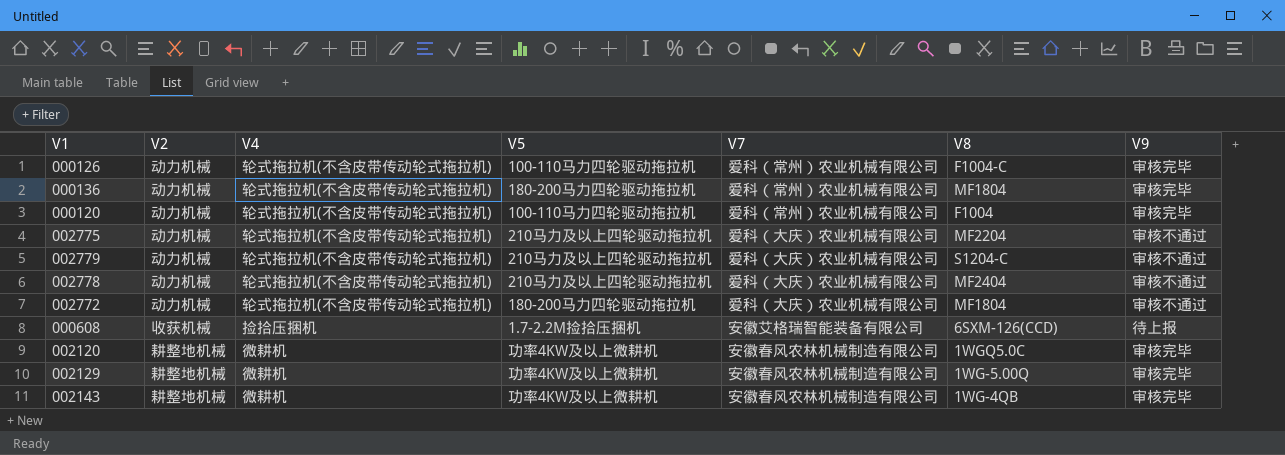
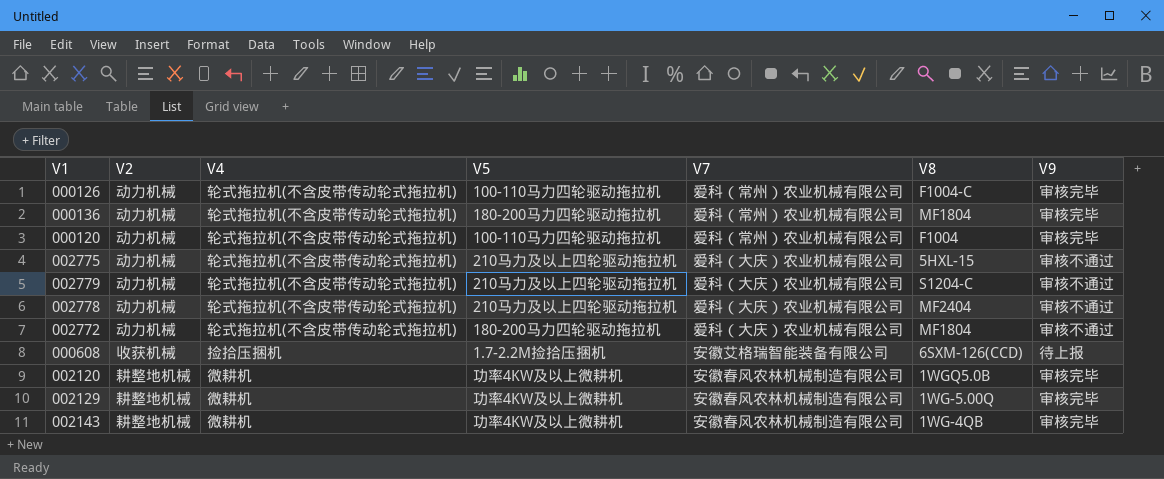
002775 | V8: MF2204 -> 5HXL-15
002120 | V8: 1WGQ5.0C -> 1WGQ5.0B

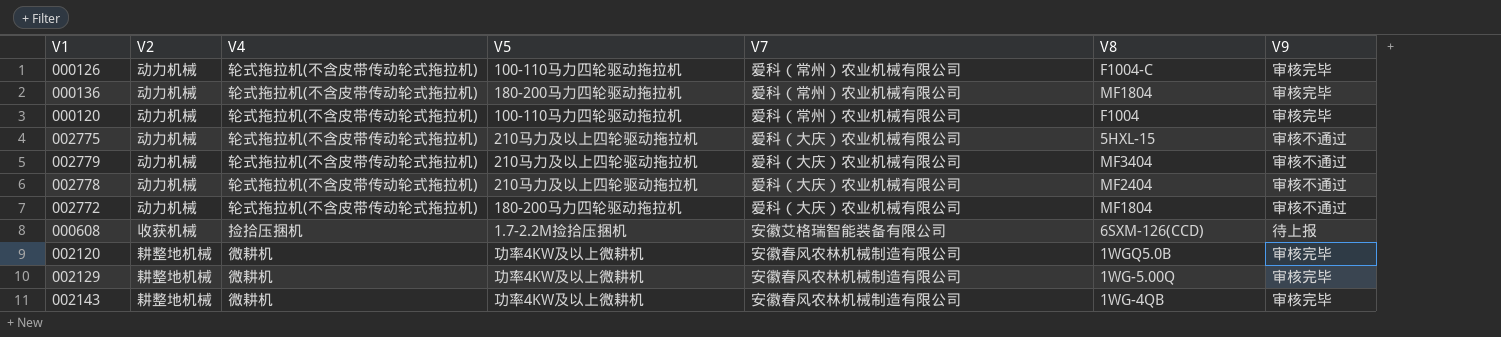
002779 | V8: S1204-C -> MF3404

